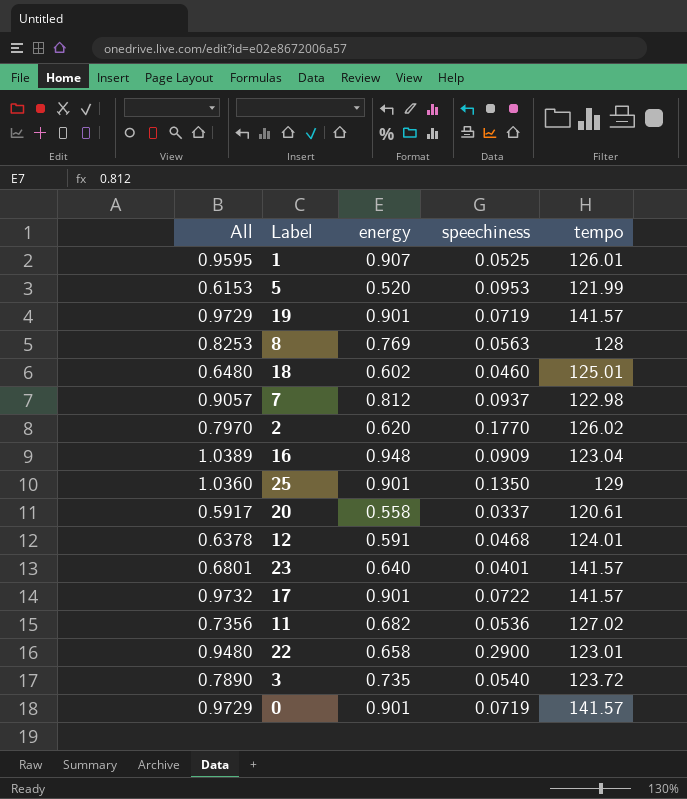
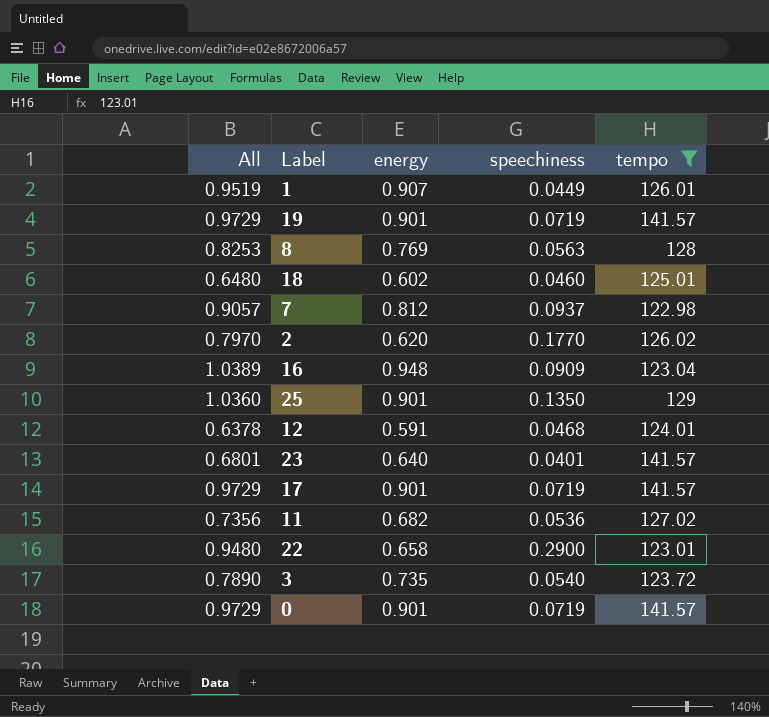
filter: none -> tempo >= 122.98
1 | All: 0.9595 -> 0.9519
1 | speechiness: 0.0525 -> 0.0449
17 | All: 0.9732 -> 0.9729
17 | speechiness: 0.0722 -> 0.0719

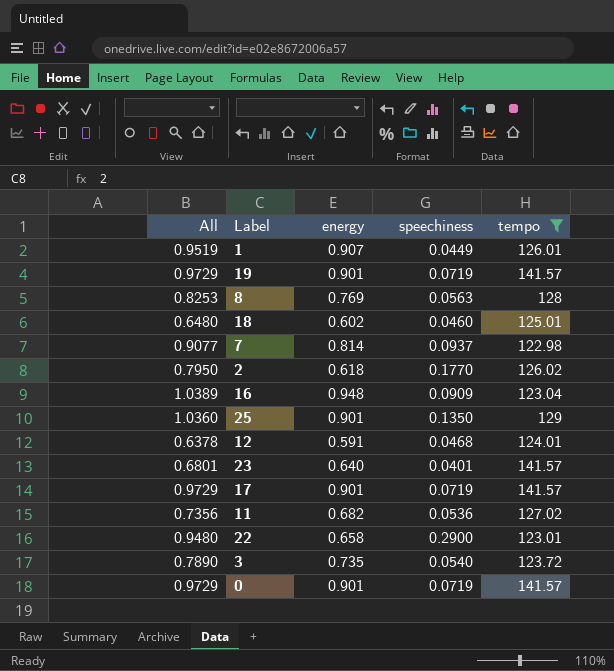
7 | All: 0.9057 -> 0.9077
7 | energy: 0.812 -> 0.814
2 | All: 0.7970 -> 0.7950
2 | energy: 0.620 -> 0.618

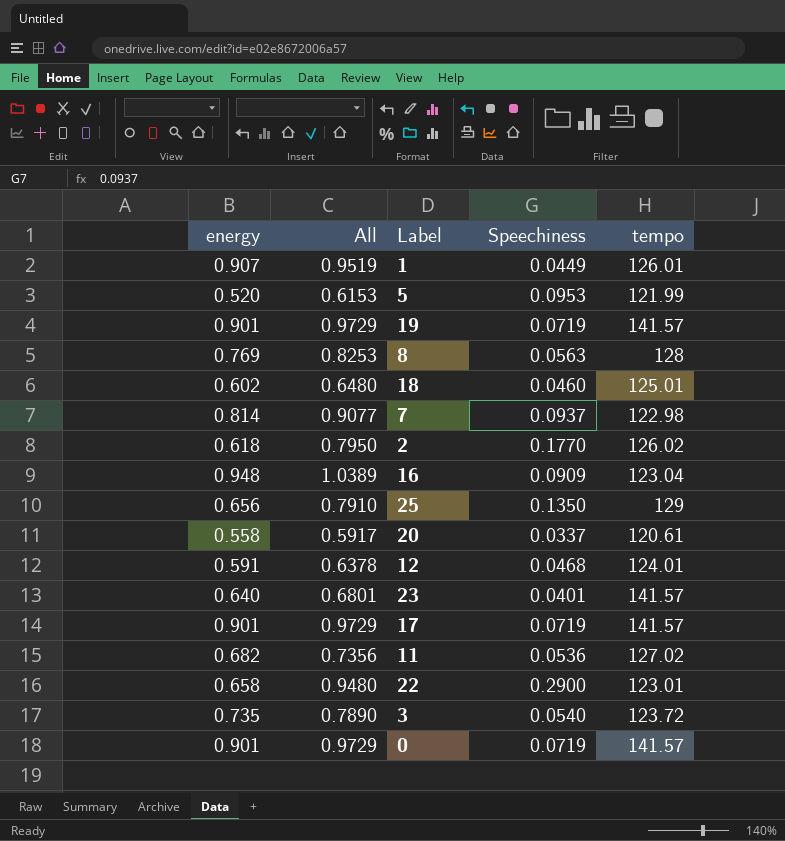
filter: tempo >= 122.98 -> none
column energy | position: 3 -> 1
column name: speechiness -> Speechiness
25 | energy: 0.901 -> 0.656
25 | All: 1.0360 -> 0.7910

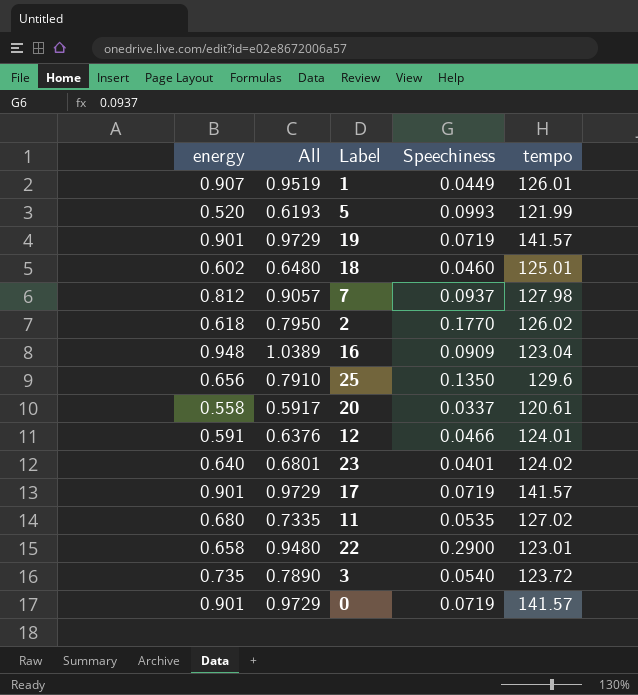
row 8: 0.769 | 0.8253 | 0.0563 | 128 -> none
5 | All: 0.6153 -> 0.6193
5 | Speechiness: 0.0953 -> 0.0993
7 | energy: 0.814 -> 0.812
7 | All: 0.9077 -> 0.9057
7 | tempo: 122.98 -> 127.98
25 | tempo: 129 -> 129.6
12 | All: 0.6378 -> 0.6376
12 | Speechiness: 0.0468 -> 0.0466
23 | tempo: 141.57 -> 124.02
11 | energy: 0.682 -> 0.680
11 | All: 0.7356 -> 0.7335
11 | Speechiness: 0.0536 -> 0.0535

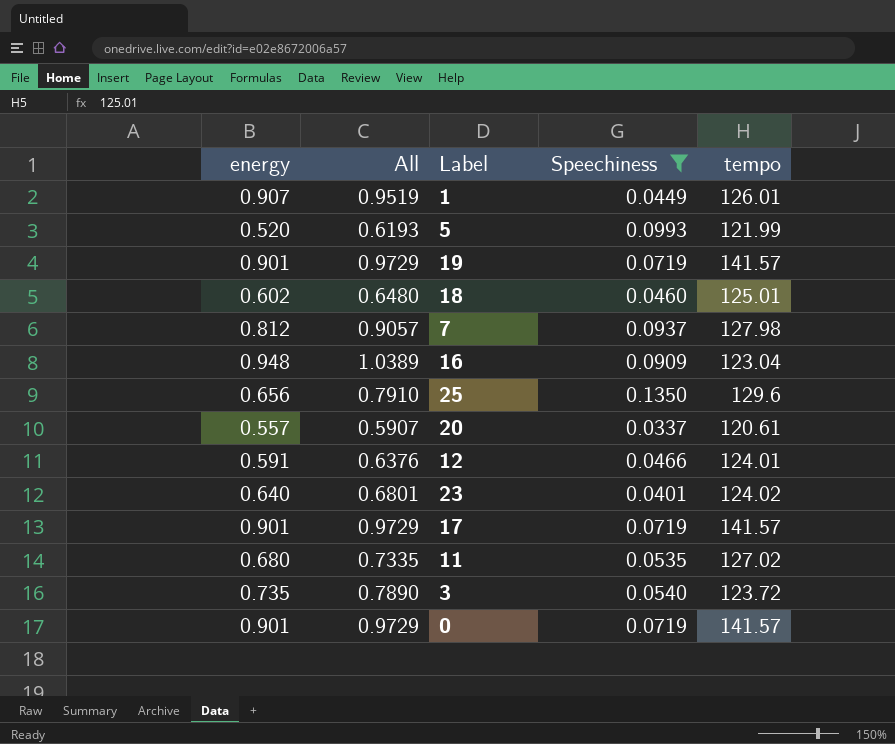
filter: none -> Speechiness <= 0.1350
20 | energy: 0.558 -> 0.557
20 | All: 0.5917 -> 0.5907

